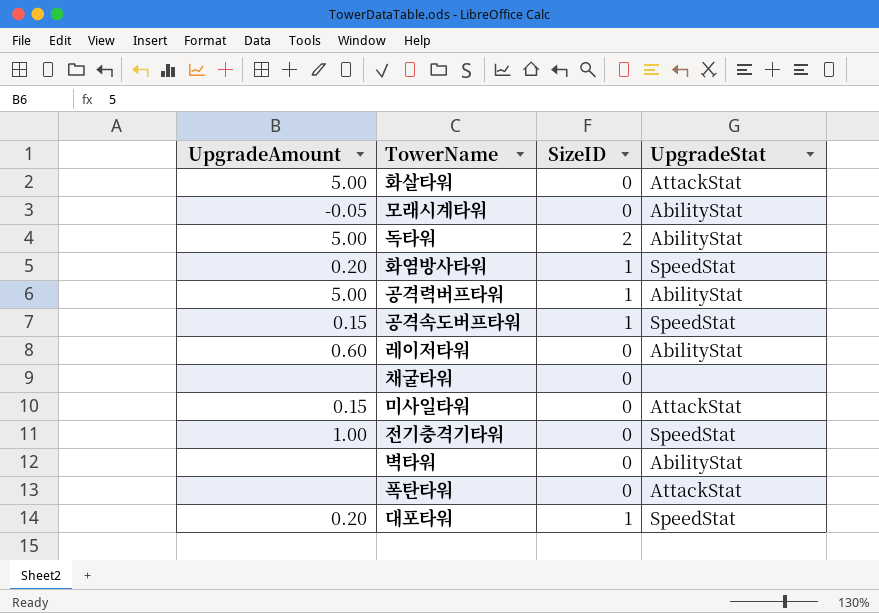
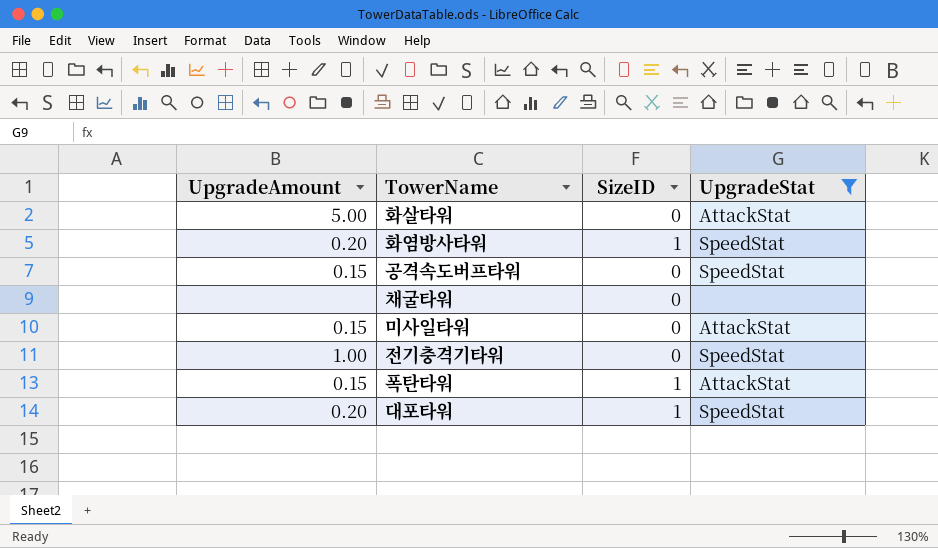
filter: none -> UpgradeStat != AbilityStat
공격속도버프타워 | SizeID: 1 -> 0
폭탄타워 | UpgradeAmount: none -> 0.15
폭탄타워 | SizeID: 0 -> 1

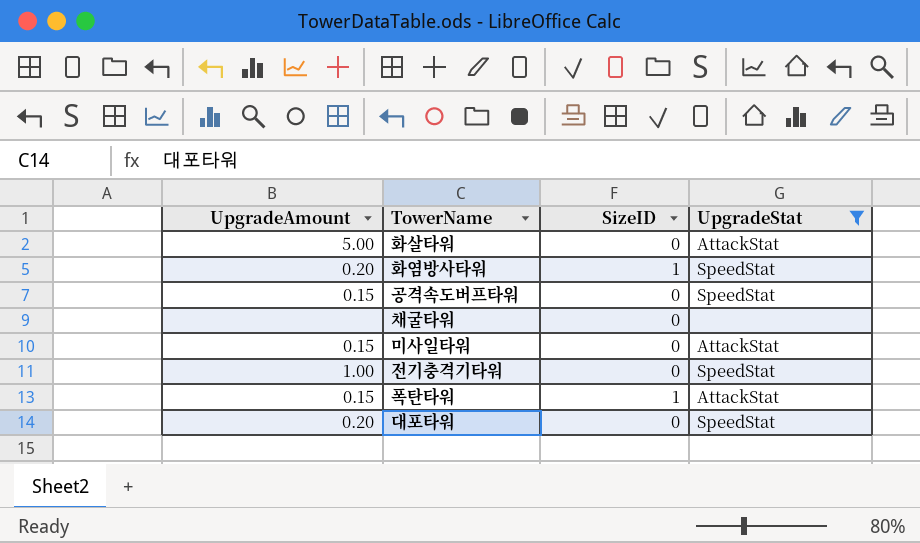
대포타워 | SizeID: 1 -> 0

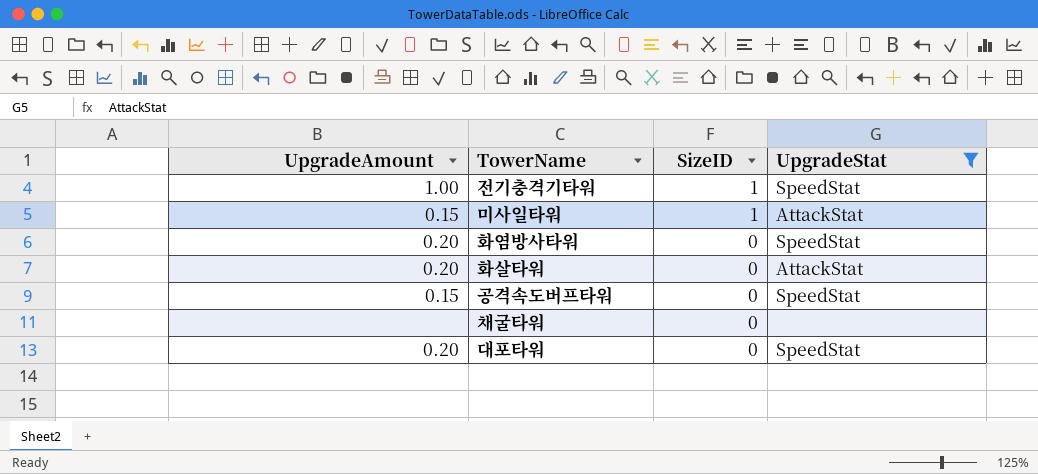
row order: none -> SizeID descending
row 폭탄타워: 0.15 | 1 | AttackStat -> none
전기충격기타워 | SizeID: 0 -> 1
미사일타워 | SizeID: 0 -> 1
화염방사타워 | SizeID: 1 -> 0
화살타워 | UpgradeAmount: 5.00 -> 0.20

